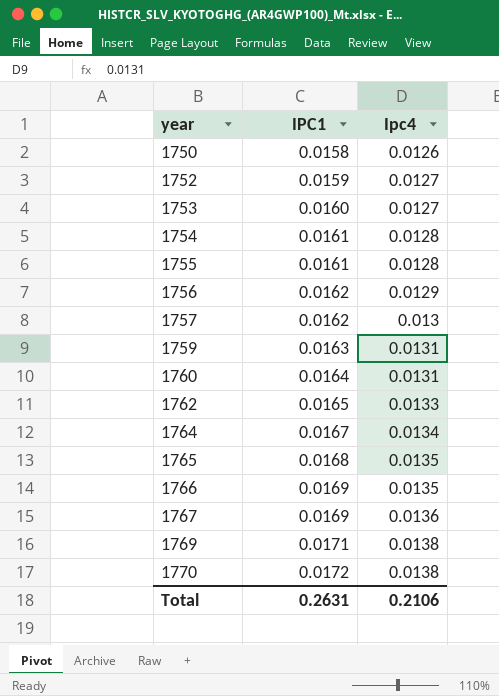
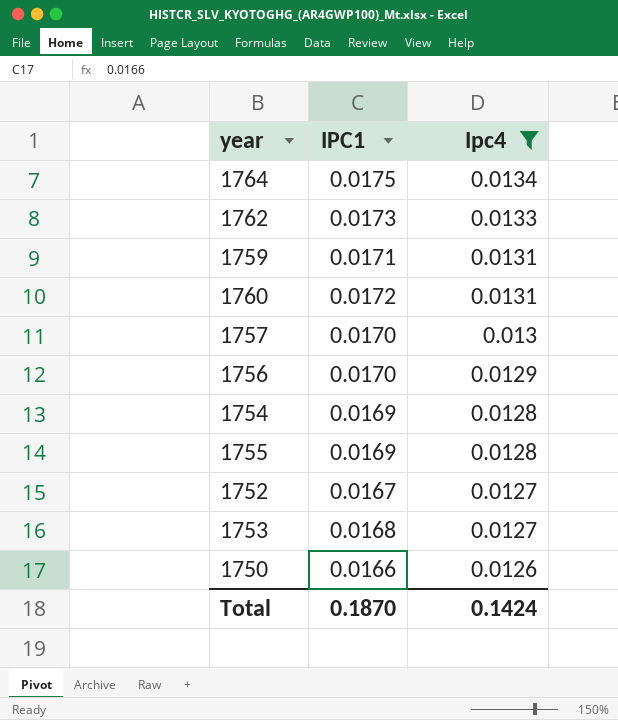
filter: none -> Ipc4 <= 0.0134
row order: year ascending -> Ipc4 descending
1764 | IPC1: 0.0167 -> 0.0175
1762 | IPC1: 0.0165 -> 0.0173
1759 | IPC1: 0.0163 -> 0.0171
1760 | IPC1: 0.0164 -> 0.0172
1757 | IPC1: 0.0162 -> 0.0170
1756 | IPC1: 0.0162 -> 0.0170
1754 | IPC1: 0.0161 -> 0.0169
1755 | IPC1: 0.0161 -> 0.0169
1752 | IPC1: 0.0159 -> 0.0167
1753 | IPC1: 0.0160 -> 0.0168
1750 | IPC1: 0.0158 -> 0.0166
Total | IPC1: 0.2631 -> 0.1870
Total | Ipc4: 0.2106 -> 0.1424

